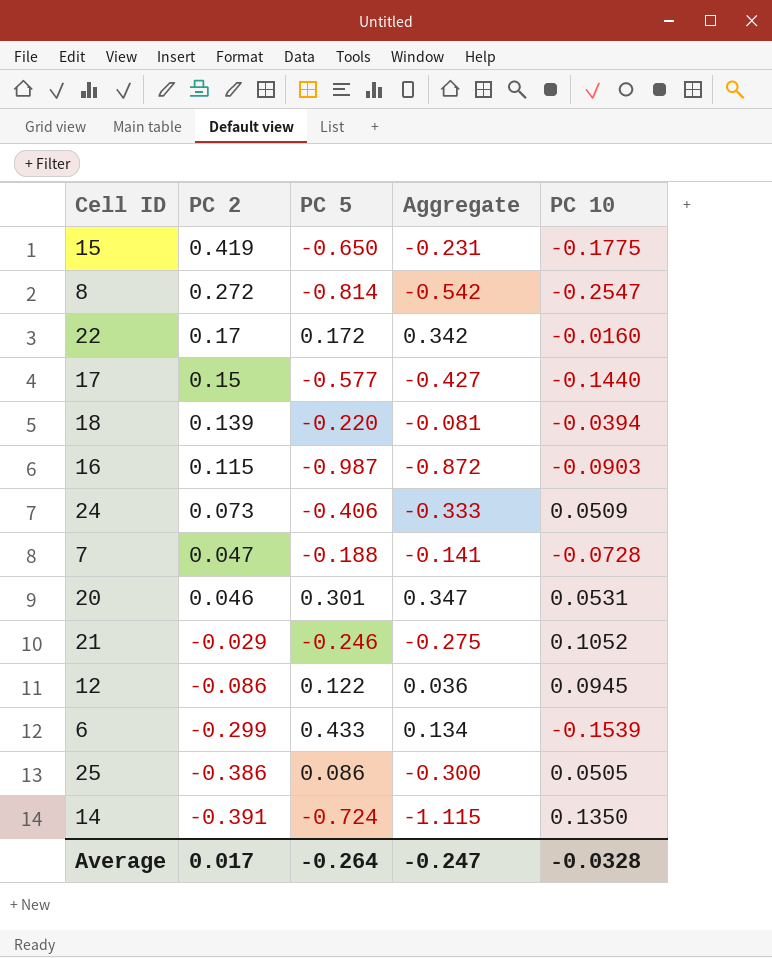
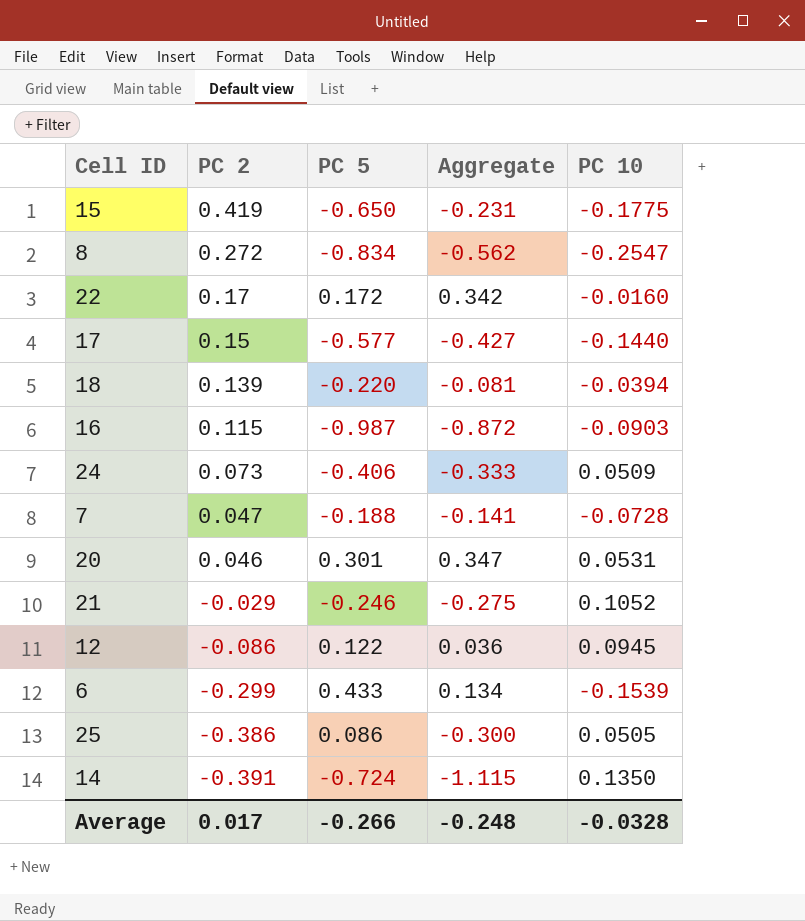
8 | PC 5: -0.814 -> -0.834
8 | Aggregate: -0.542 -> -0.562
Average | PC 5: -0.264 -> -0.266
Average | Aggregate: -0.247 -> -0.248

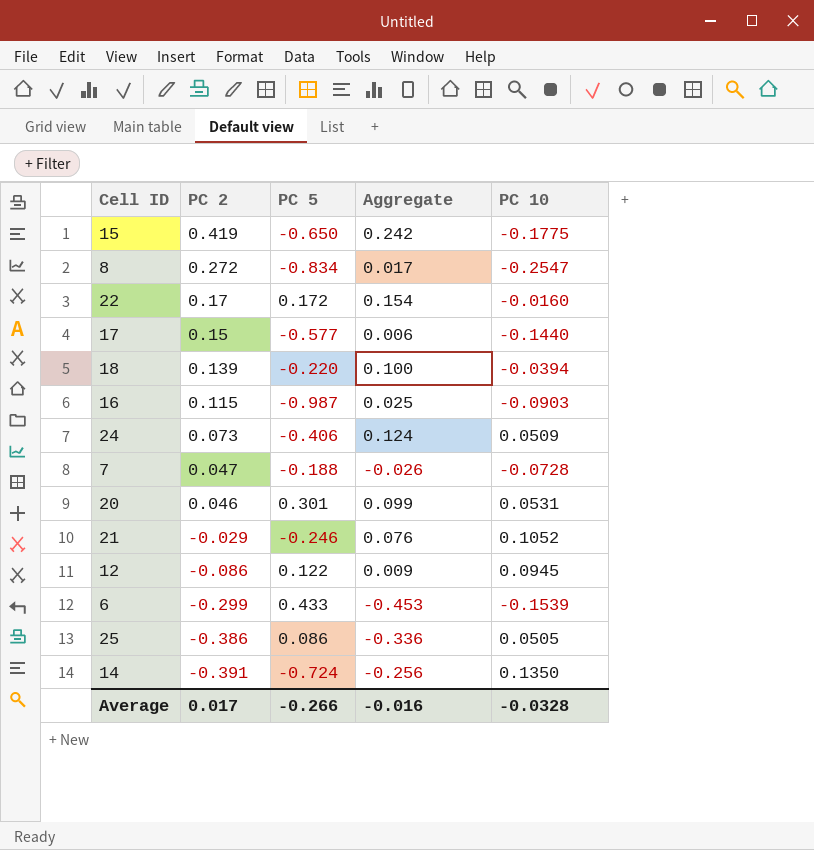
column Aggregate | formula: [PC 2] + [PC 5] -> [PC 2] + [PC 10]
Average | Aggregate: -0.248 -> -0.016

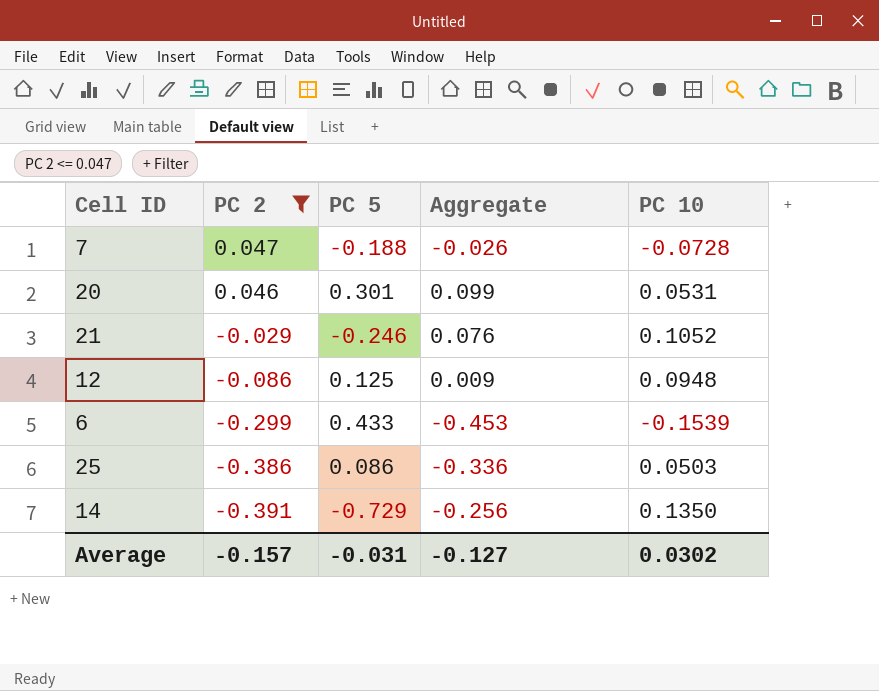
filter: none -> PC 2 <= 0.047
12 | PC 5: 0.122 -> 0.125
12 | PC 10: 0.0945 -> 0.0948
25 | PC 10: 0.0505 -> 0.0503
14 | PC 5: -0.724 -> -0.729
Average | PC 2: 0.017 -> -0.157
Average | PC 5: -0.266 -> -0.031
Average | Aggregate: -0.016 -> -0.127
Average | PC 10: -0.0328 -> 0.0302

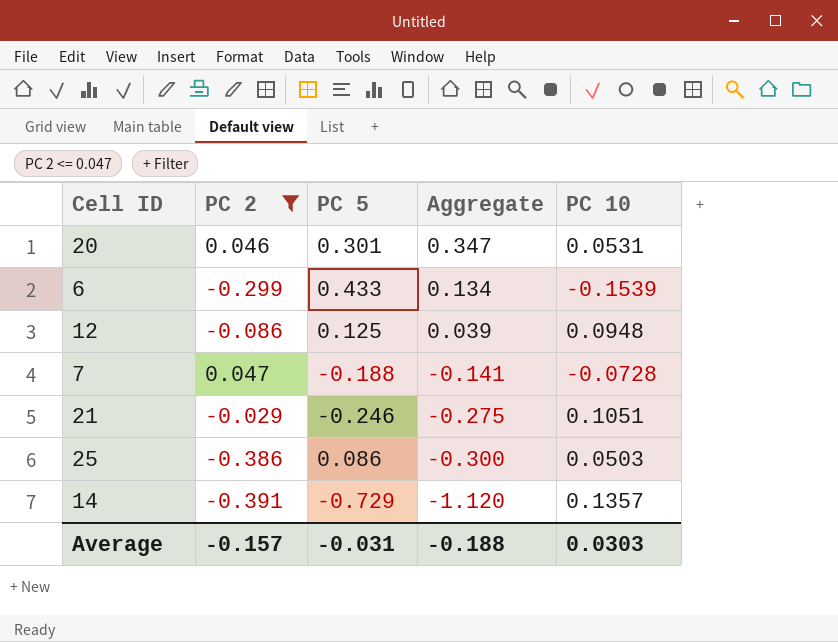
row order: PC 2 descending -> Aggregate descending
column Aggregate | formula: [PC 2] + [PC 10] -> [PC 2] + [PC 5]
21 | PC 10: 0.1052 -> 0.1051
14 | PC 10: 0.1350 -> 0.1357
Average | Aggregate: -0.127 -> -0.188
Average | PC 10: 0.0302 -> 0.0303

